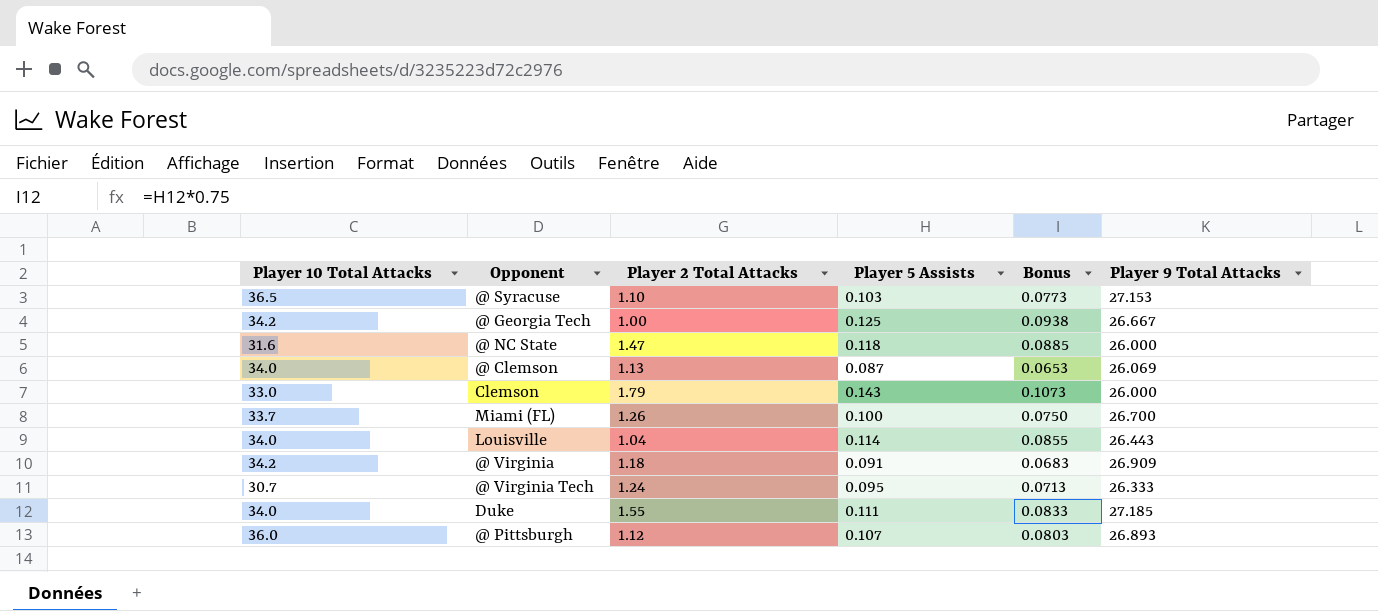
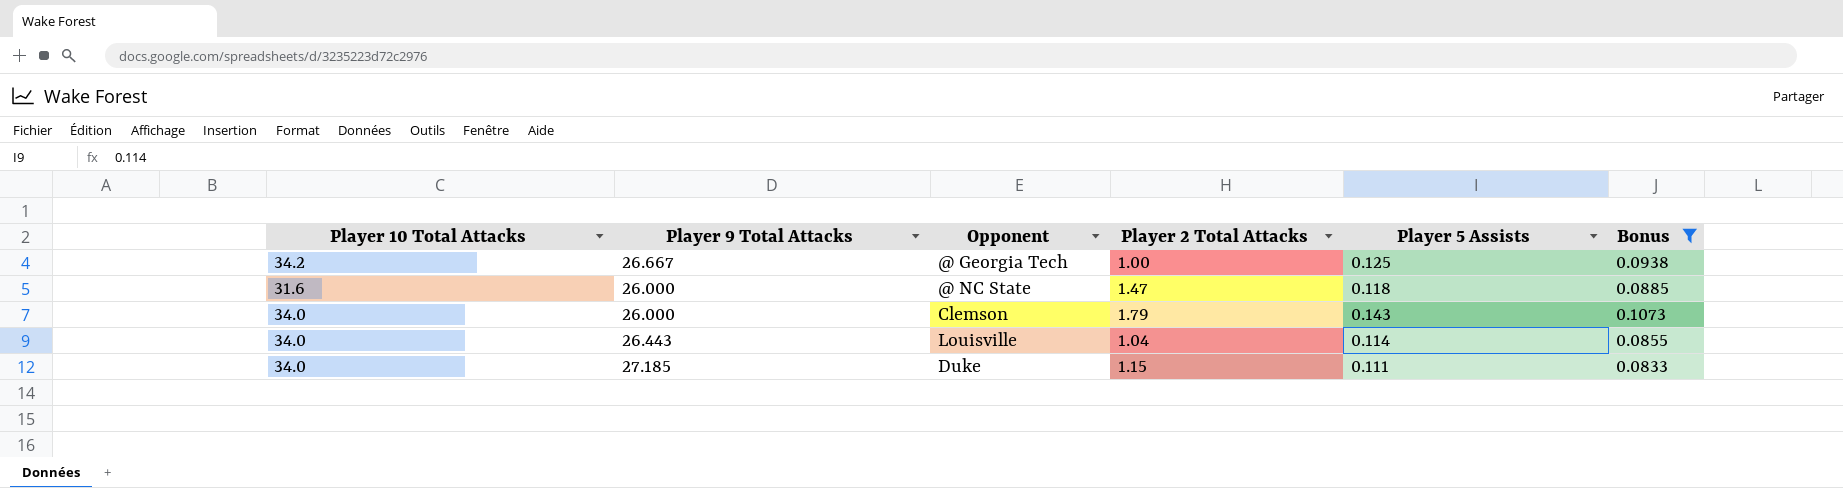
filter: none -> Bonus >= 0.0833
column Player 9 Total Attacks | position: 6 -> 2
Clemson | Player 10 Total Attacks: 33.0 -> 34.0
Duke | Player 2 Total Attacks: 1.55 -> 1.15

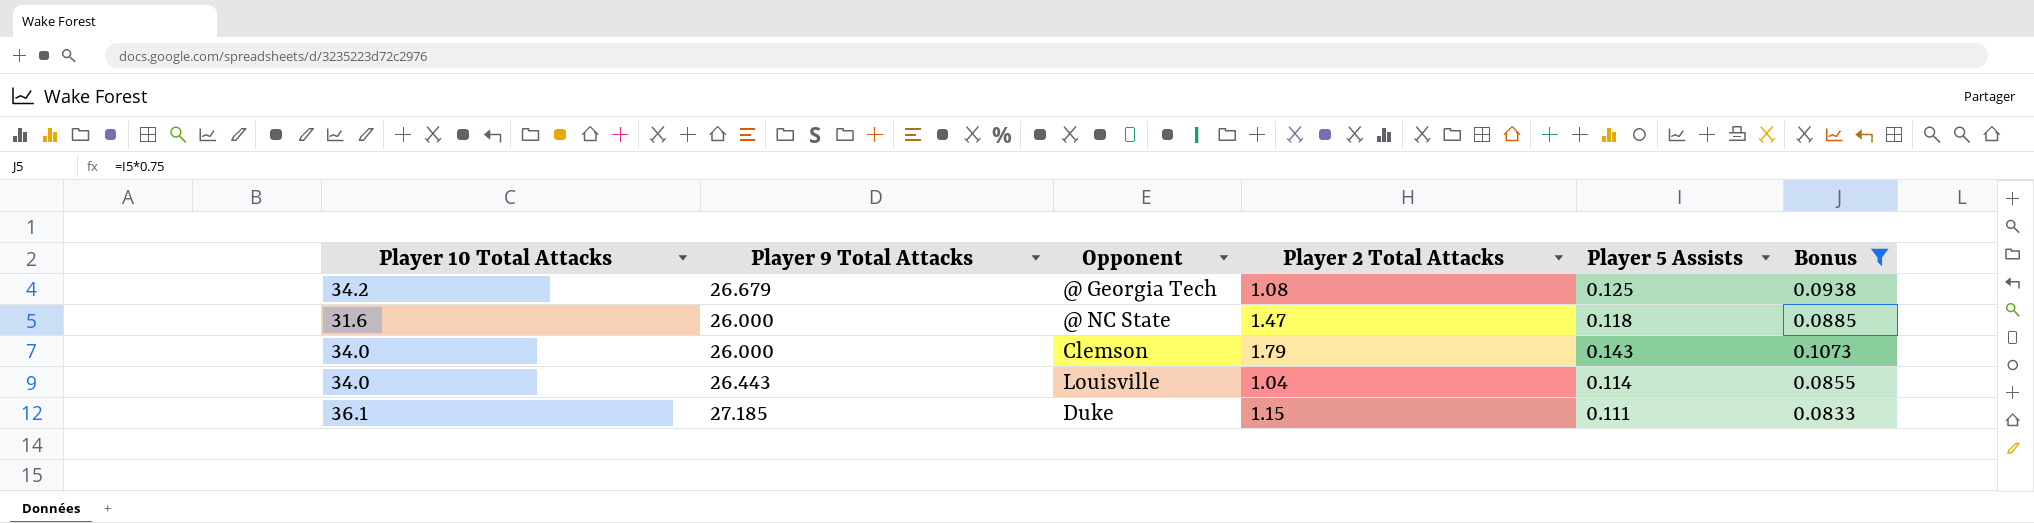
@ Georgia Tech | Player 9 Total Attacks: 26.667 -> 26.679
@ Georgia Tech | Player 2 Total Attacks: 1.00 -> 1.08
Duke | Player 10 Total Attacks: 34.0 -> 36.1

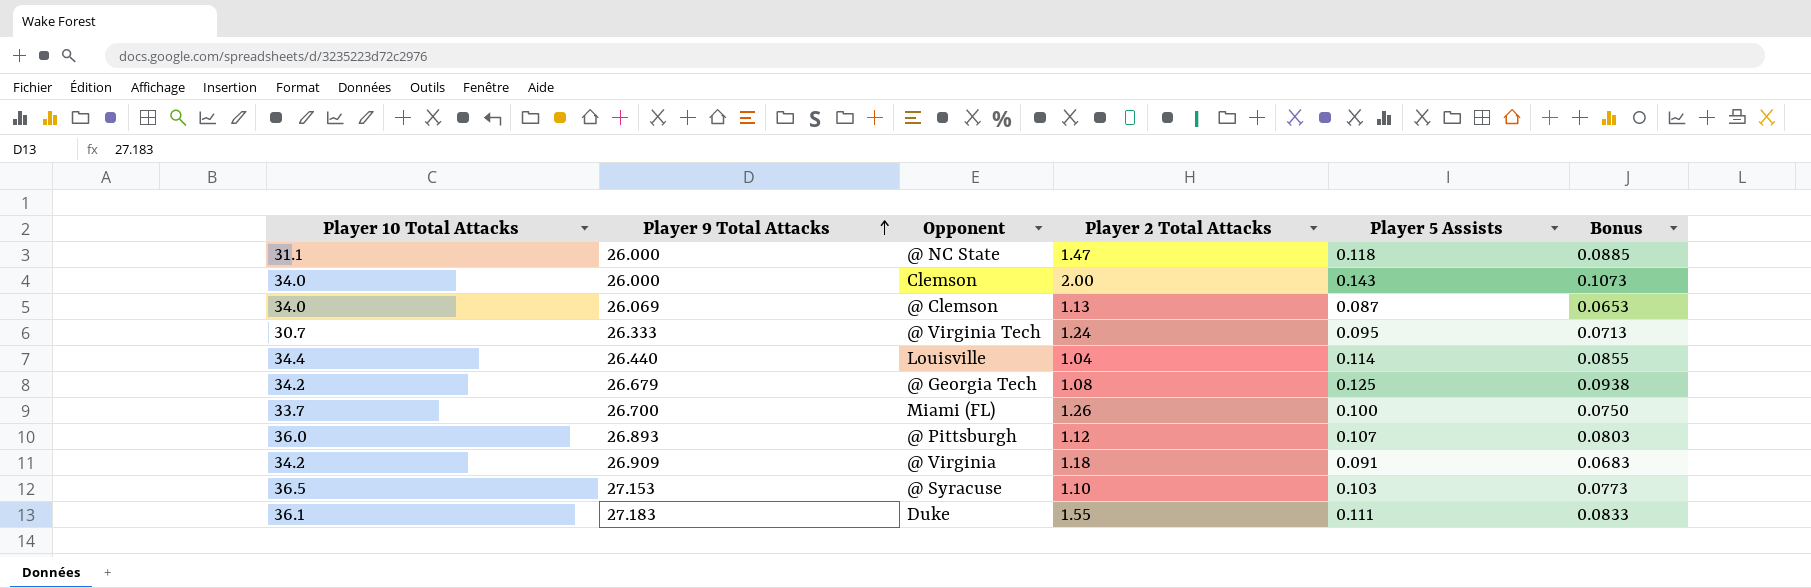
filter: Bonus >= 0.0833 -> none
row order: none -> Player 9 Total Attacks ascending
@ NC State | Player 10 Total Attacks: 31.6 -> 31.1
Clemson | Player 2 Total Attacks: 1.79 -> 2.00
Louisville | Player 10 Total Attacks: 34.0 -> 34.4
Louisville | Player 9 Total Attacks: 26.443 -> 26.440
Duke | Player 9 Total Attacks: 27.185 -> 27.183
Duke | Player 2 Total Attacks: 1.15 -> 1.55

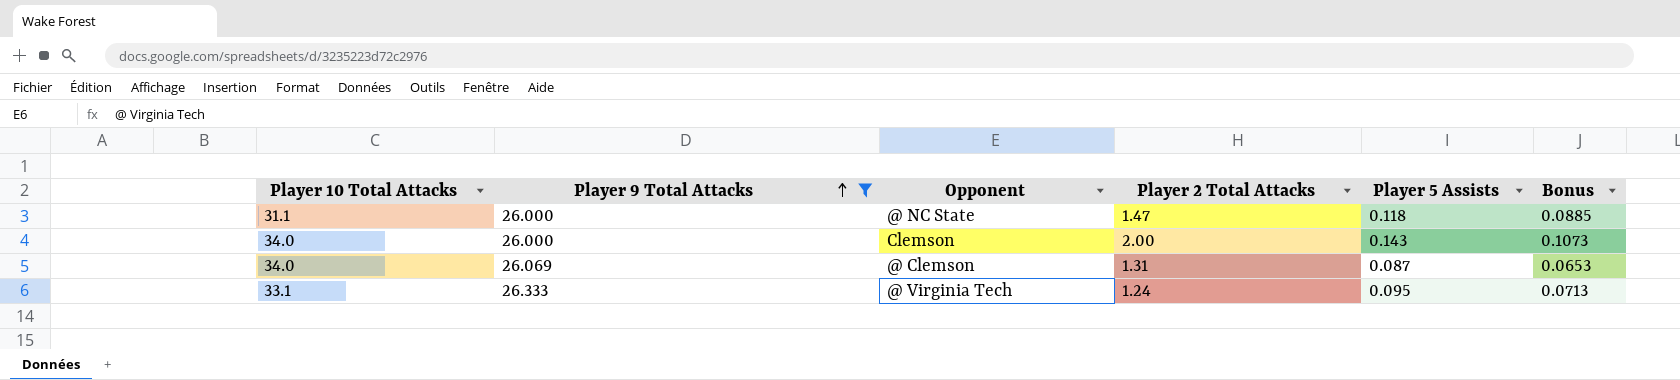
filter: none -> Player 9 Total Attacks <= 26.333
@ Clemson | Player 2 Total Attacks: 1.13 -> 1.31
@ Virginia Tech | Player 10 Total Attacks: 30.7 -> 33.1

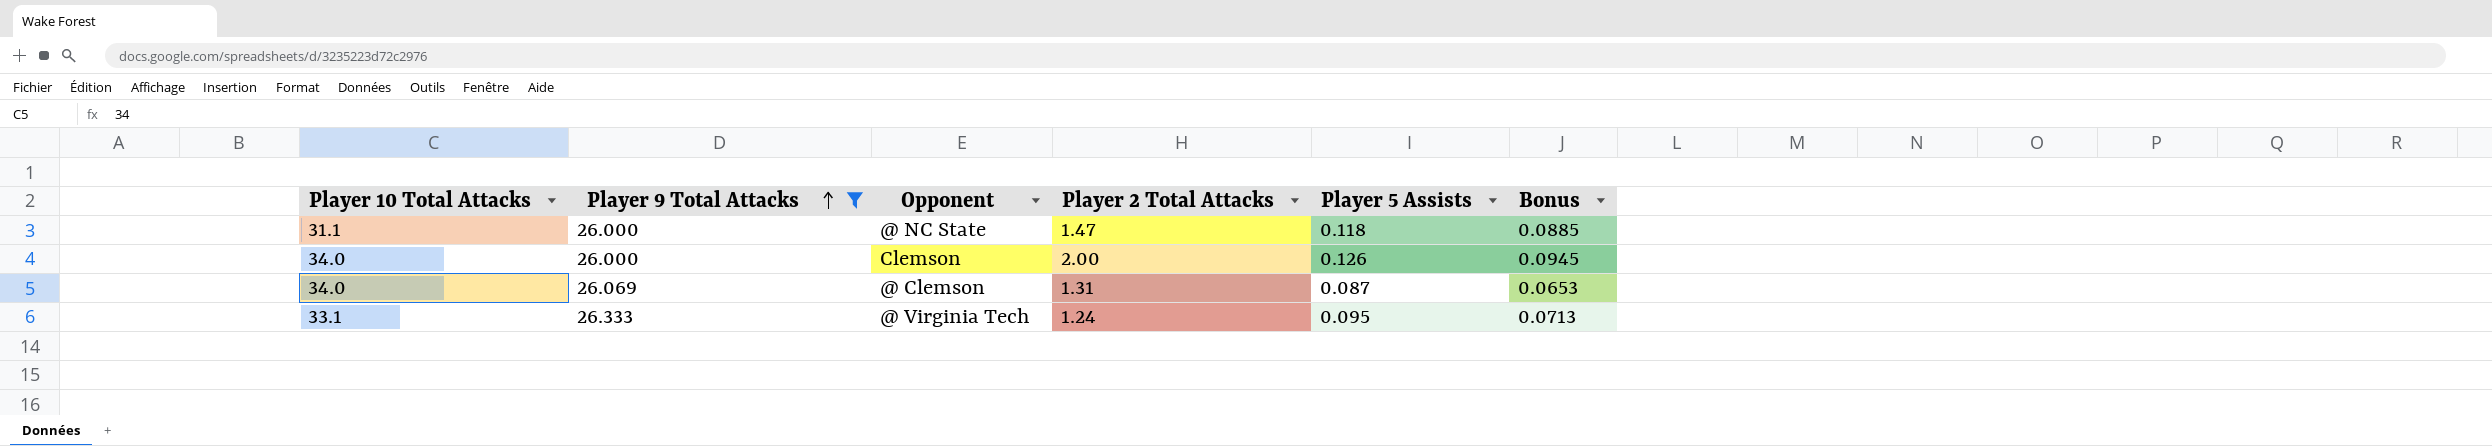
Clemson | Player 5 Assists: 0.143 -> 0.126
Clemson | Bonus: 0.1073 -> 0.0945

